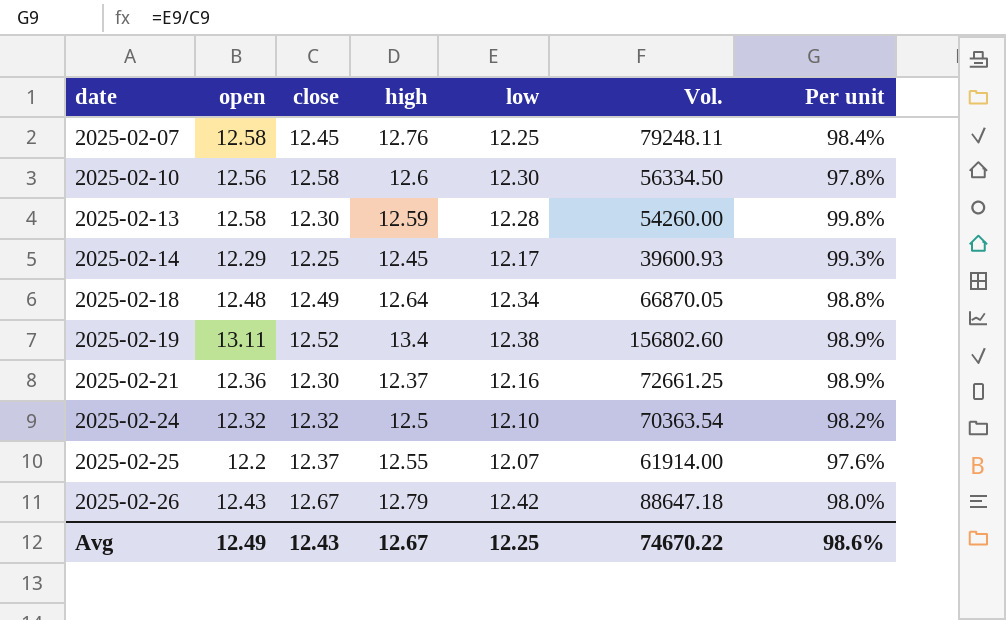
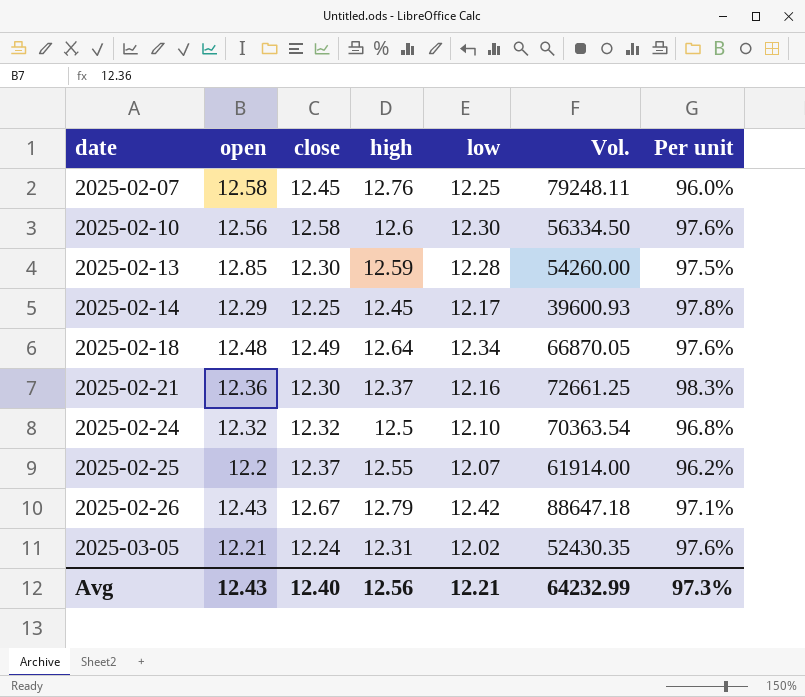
column Per unit | formula: [low] / [close] -> [low] / [high]
row 2025-02-19: 13.11 | 12.52 | 13.4 | 12.38 | 156802.60 | 98.9% -> none
2025-02-13 | open: 12.58 -> 12.85
row 2025-03-05: none -> 12.21 | 12.24 | 12.31 | 12.02 | 52430.35 | 97.6%
Avg | open: 12.49 -> 12.43
Avg | close: 12.43 -> 12.40
Avg | high: 12.67 -> 12.56
Avg | low: 12.25 -> 12.21
Avg | Vol.: 74670.22 -> 64232.99
Avg | Per unit: 98.6% -> 97.3%

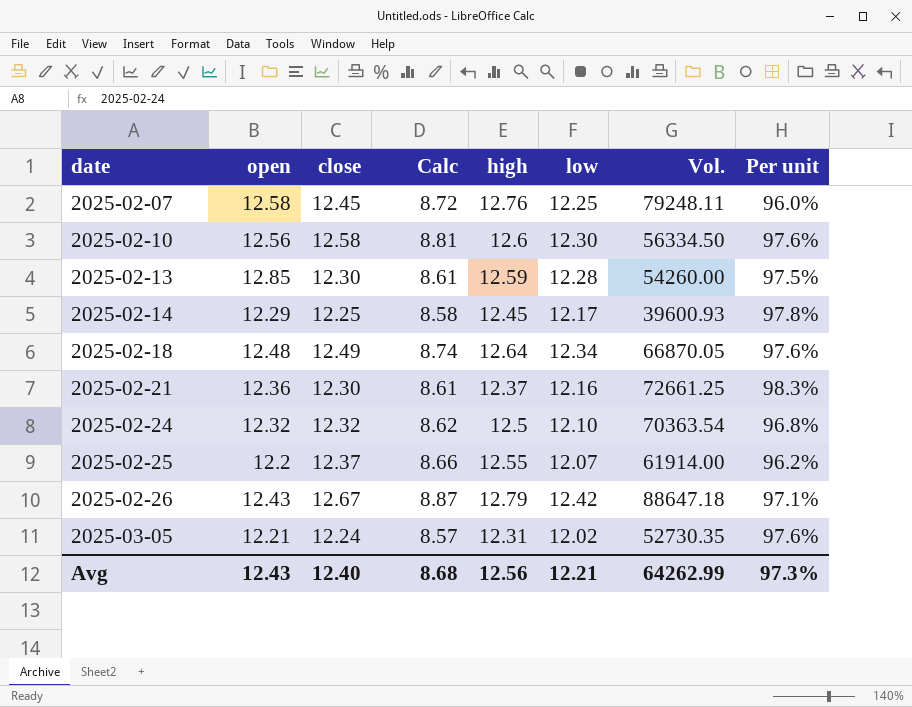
column Calc | formula: none -> [close] * 0.7
2025-03-05 | Vol.: 52430.35 -> 52730.35
Avg | Vol.: 64232.99 -> 64262.99

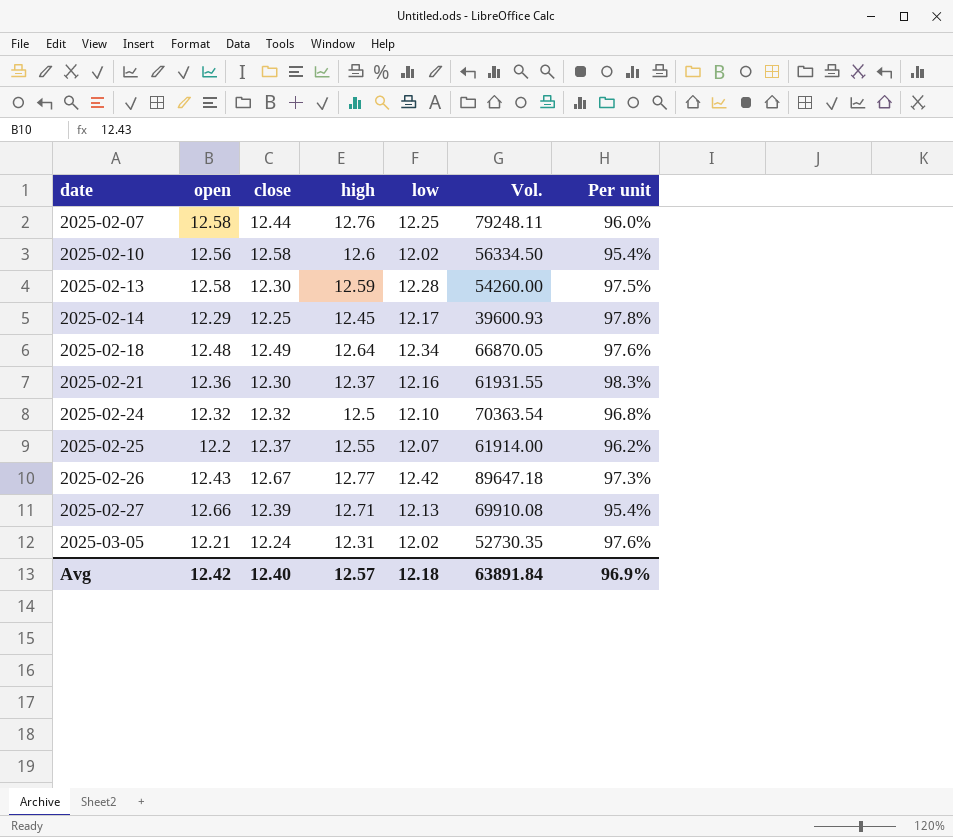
column Calc | formula: [close] * 0.7 -> none
2025-02-07 | close: 12.45 -> 12.44
2025-02-10 | low: 12.30 -> 12.02
2025-02-10 | Per unit: 97.6% -> 95.4%
2025-02-13 | open: 12.85 -> 12.58
2025-02-21 | Vol.: 72661.25 -> 61931.55
2025-02-26 | high: 12.79 -> 12.77
2025-02-26 | Vol.: 88647.18 -> 89647.18
2025-02-26 | Per unit: 97.1% -> 97.3%
row 2025-02-27: none -> 12.66 | 12.39 | 12.71 | 12.13 | 69910.08 | 95.4%
Avg | open: 12.43 -> 12.42
Avg | high: 12.56 -> 12.57
Avg | low: 12.21 -> 12.18
Avg | Vol.: 64262.99 -> 63891.84
Avg | Per unit: 97.3% -> 96.9%

